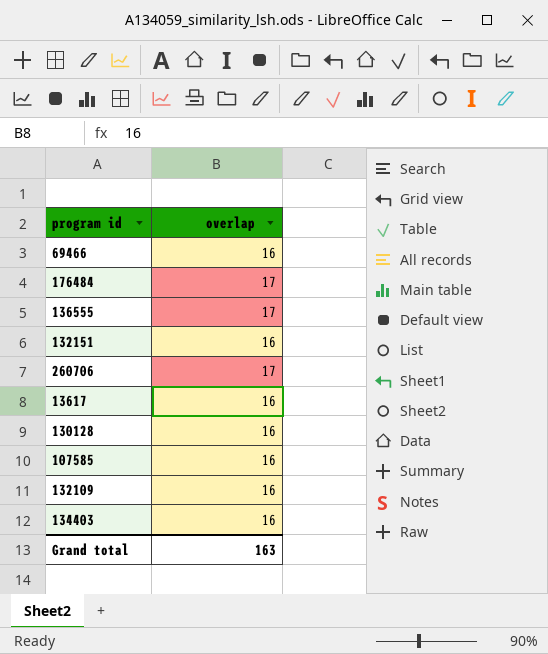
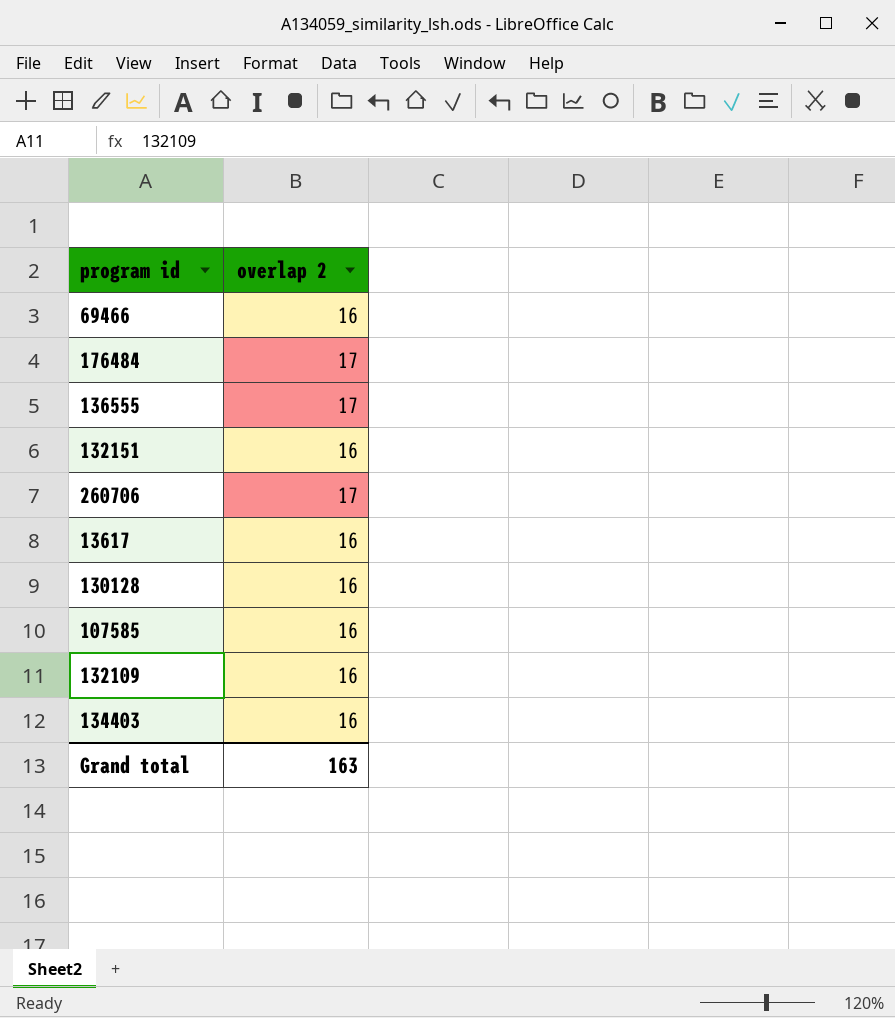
column name: overlap -> overlap 2

